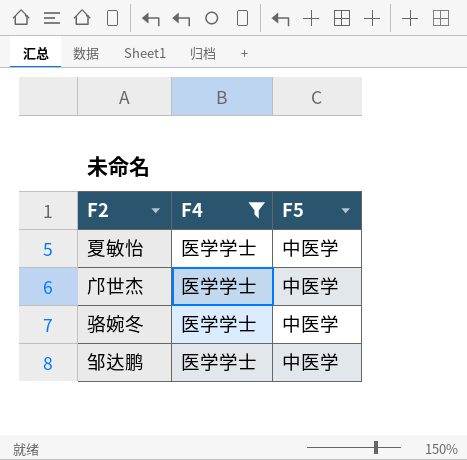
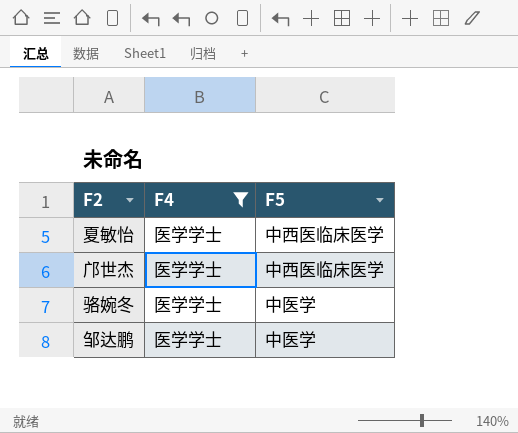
夏敏怡 | F5: 中医学 -> 中西医临床医学
邝世杰 | F5: 中医学 -> 中西医临床医学

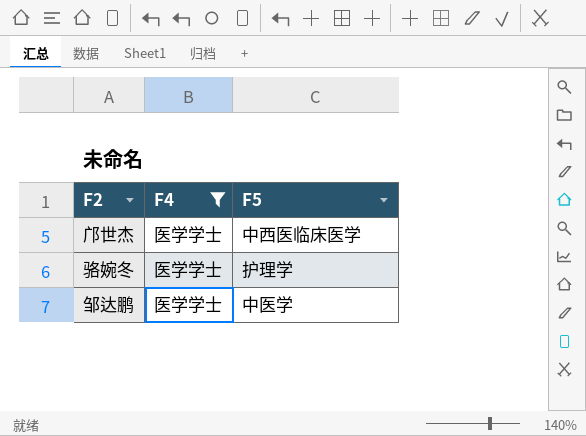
row 夏敏怡: 医学学士 | 中西医临床医学 -> none
骆婉冬 | F5: 中医学 -> 护理学

